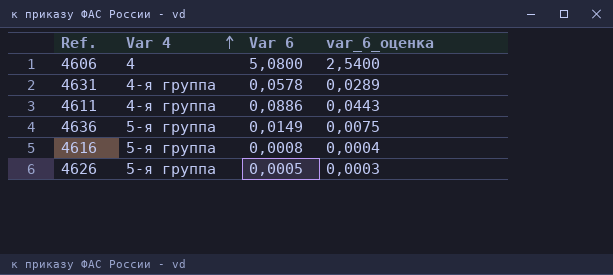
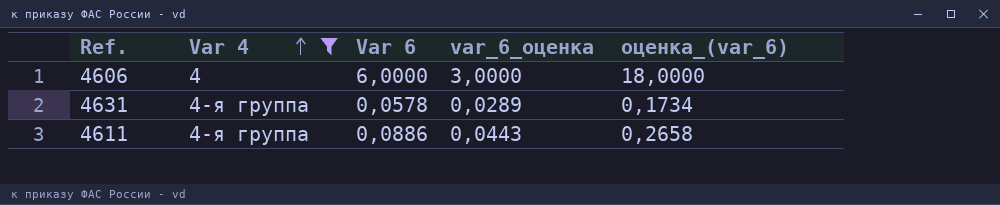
filter: none -> Var 4 != 5-я группа
column оценка_(var_6) | formula: none -> [Var 6] * 3
4606 | Var 6: 5,0800 -> 6,0000
4606 | var_6_оценка: 2,5400 -> 3,0000

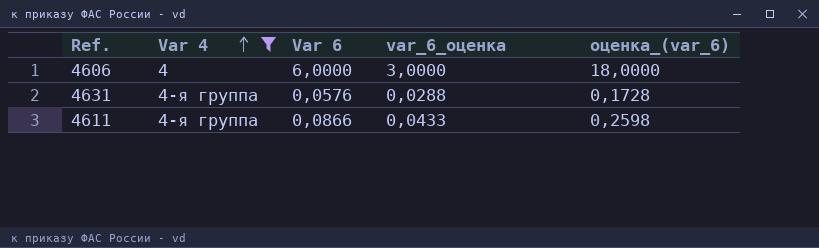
4631 | Var 6: 0,0578 -> 0,0576
4631 | var_6_оценка: 0,0289 -> 0,0288
4631 | оценка_(var_6): 0,1734 -> 0,1728
4611 | Var 6: 0,0886 -> 0,0866
4611 | var_6_оценка: 0,0443 -> 0,0433
4611 | оценка_(var_6): 0,2658 -> 0,2598

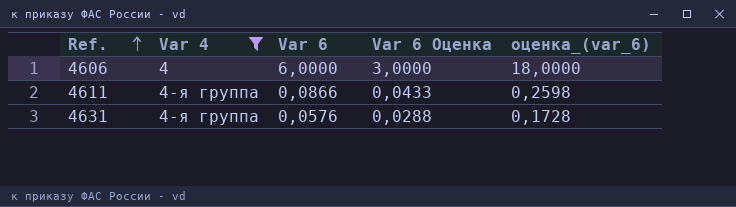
row order: Var 4 ascending -> Ref. ascending
column name: var_6_оценка -> Var 6 Оценка

